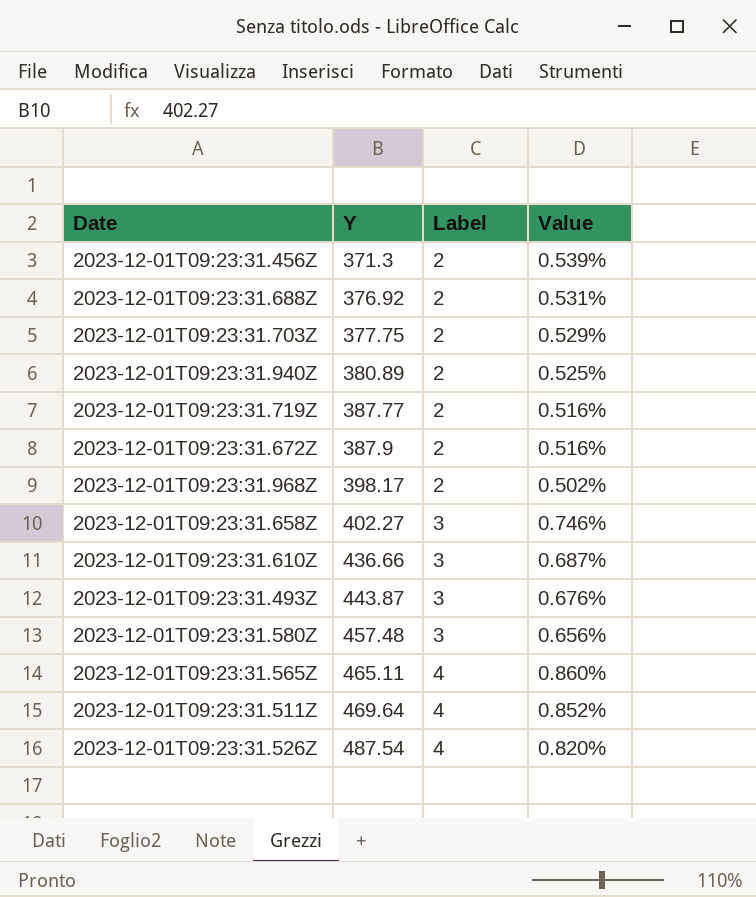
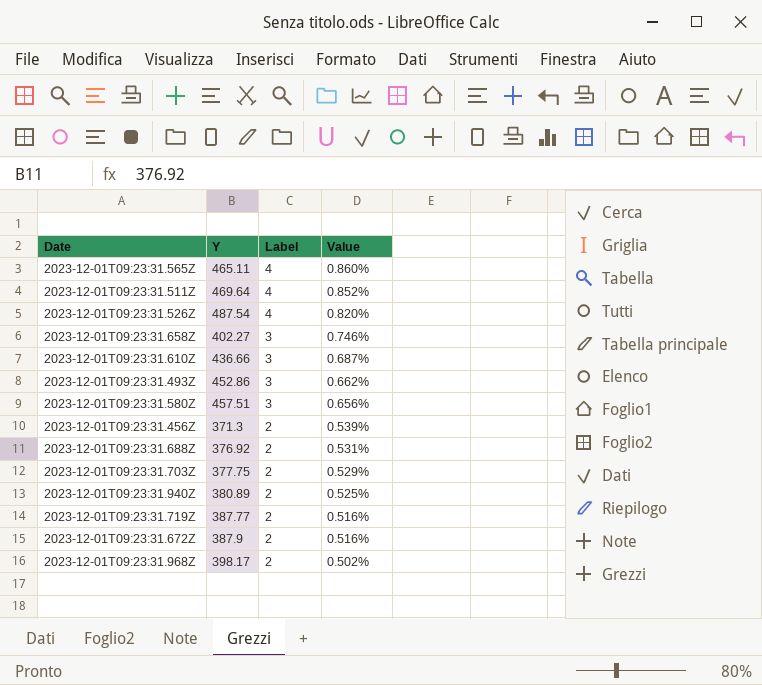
row order: Y ascending -> Label descending
2023-12-01T09:23:31.493Z | Y: 443.87 -> 452.86
2023-12-01T09:23:31.493Z | Value: 0.676% -> 0.662%
2023-12-01T09:23:31.580Z | Y: 457.48 -> 457.51

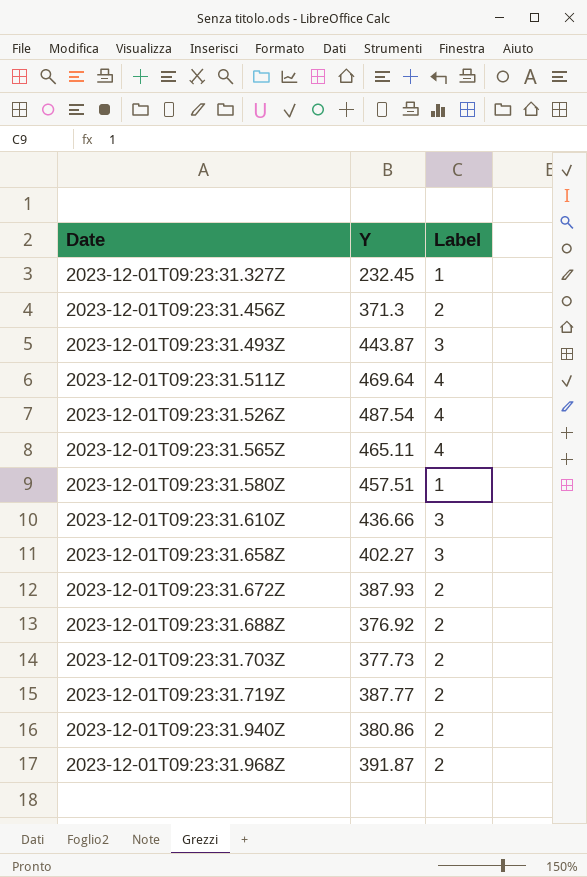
row order: Label descending -> Date ascending
column Value | formula: [Label] / [Y] -> none
row 2023-12-01T09:23:31.327Z: none -> 232.45 | 1
2023-12-01T09:23:31.493Z | Y: 452.86 -> 443.87
2023-12-01T09:23:31.580Z | Label: 3 -> 1
2023-12-01T09:23:31.672Z | Y: 387.9 -> 387.93
2023-12-01T09:23:31.703Z | Y: 377.75 -> 377.73
2023-12-01T09:23:31.940Z | Y: 380.89 -> 380.86
2023-12-01T09:23:31.968Z | Y: 398.17 -> 391.87

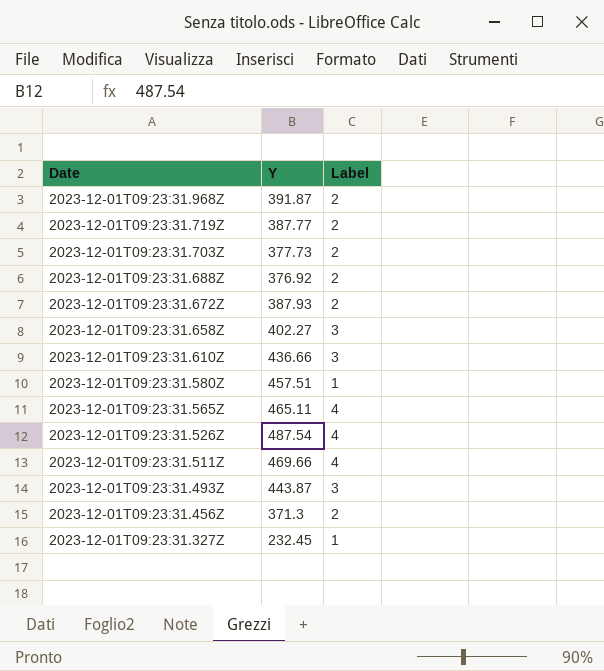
row order: Date ascending -> Date descending
row 2023-12-01T09:23:31.940Z: 380.86 | 2 -> none
2023-12-01T09:23:31.511Z | Y: 469.64 -> 469.66

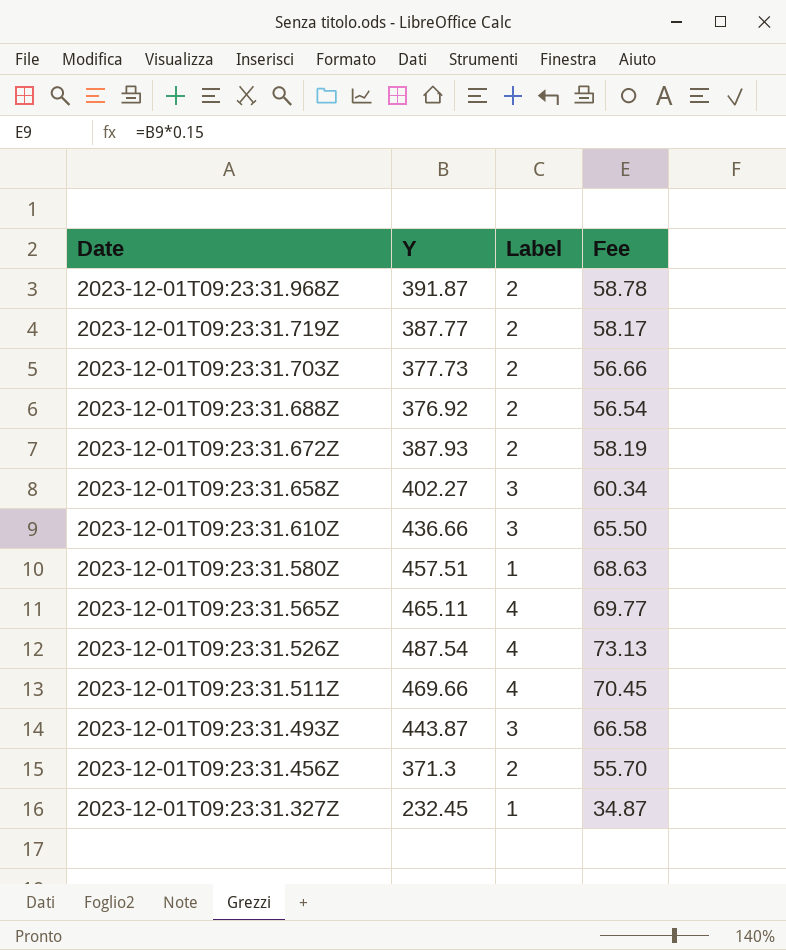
column Fee | formula: none -> [Y] * 0.15

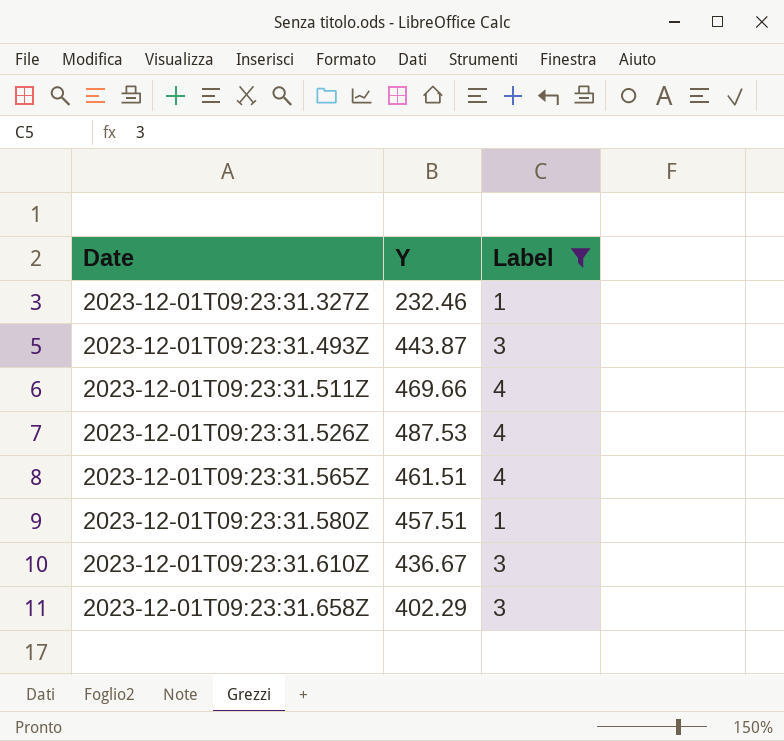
filter: none -> Label != 2
row order: Date descending -> Date ascending
column Fee | formula: [Y] * 0.15 -> none
2023-12-01T09:23:31.327Z | Y: 232.45 -> 232.46
2023-12-01T09:23:31.526Z | Y: 487.54 -> 487.53
2023-12-01T09:23:31.565Z | Y: 465.11 -> 461.51
2023-12-01T09:23:31.610Z | Y: 436.66 -> 436.67
2023-12-01T09:23:31.658Z | Y: 402.27 -> 402.29

